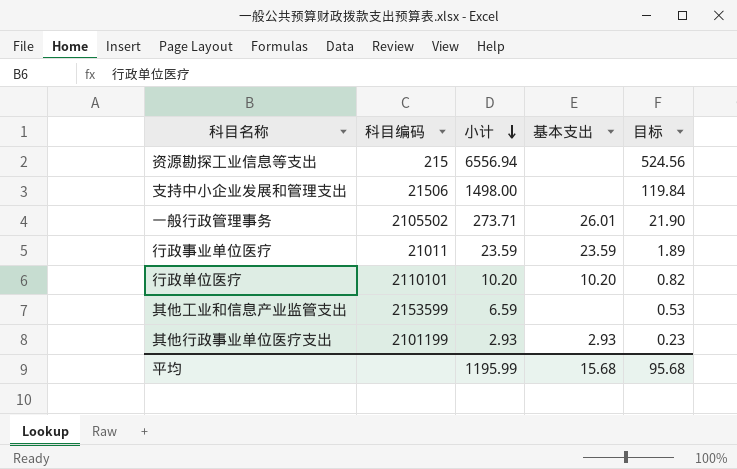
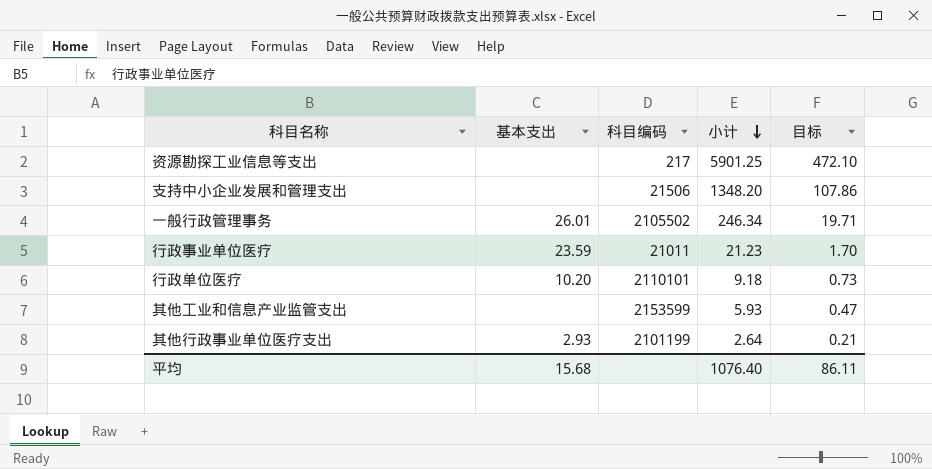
column 基本支出 | position: 4 -> 2
资源勘探工业信息等支出 | 科目编码: 215 -> 217
资源勘探工业信息等支出 | 小计: 6556.94 -> 5901.25
资源勘探工业信息等支出 | 目标: 524.56 -> 472.10
支持中小企业发展和管理支出 | 小计: 1498.00 -> 1348.20
支持中小企业发展和管理支出 | 目标: 119.84 -> 107.86
一般行政管理事务 | 小计: 273.71 -> 246.34
一般行政管理事务 | 目标: 21.90 -> 19.71
行政事业单位医疗 | 小计: 23.59 -> 21.23
行政事业单位医疗 | 目标: 1.89 -> 1.70
行政单位医疗 | 小计: 10.20 -> 9.18
行政单位医疗 | 目标: 0.82 -> 0.73
其他工业和信息产业监管支出 | 小计: 6.59 -> 5.93
其他工业和信息产业监管支出 | 目标: 0.53 -> 0.47
其他行政事业单位医疗支出 | 小计: 2.93 -> 2.64
其他行政事业单位医疗支出 | 目标: 0.23 -> 0.21
平均 | 小计: 1195.99 -> 1076.40
平均 | 目标: 95.68 -> 86.11

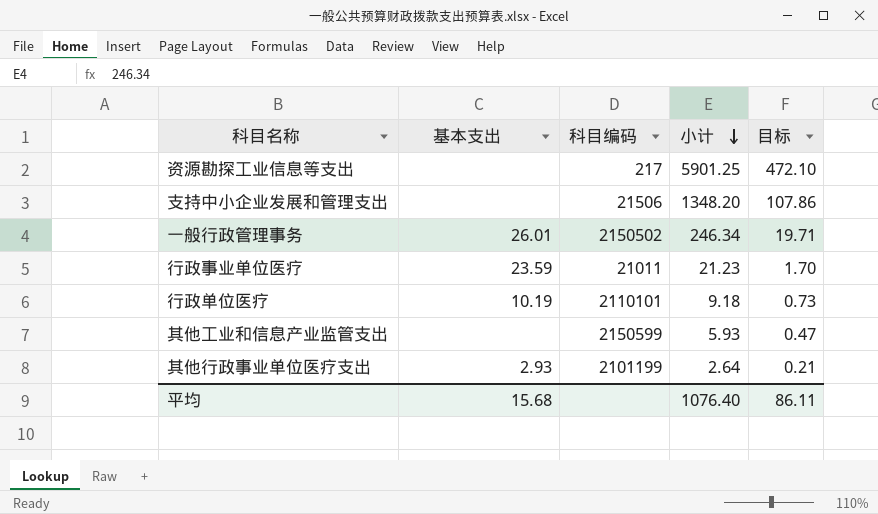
一般行政管理事务 | 科目编码: 2105502 -> 2150502
行政单位医疗 | 基本支出: 10.20 -> 10.19
其他工业和信息产业监管支出 | 科目编码: 2153599 -> 2150599

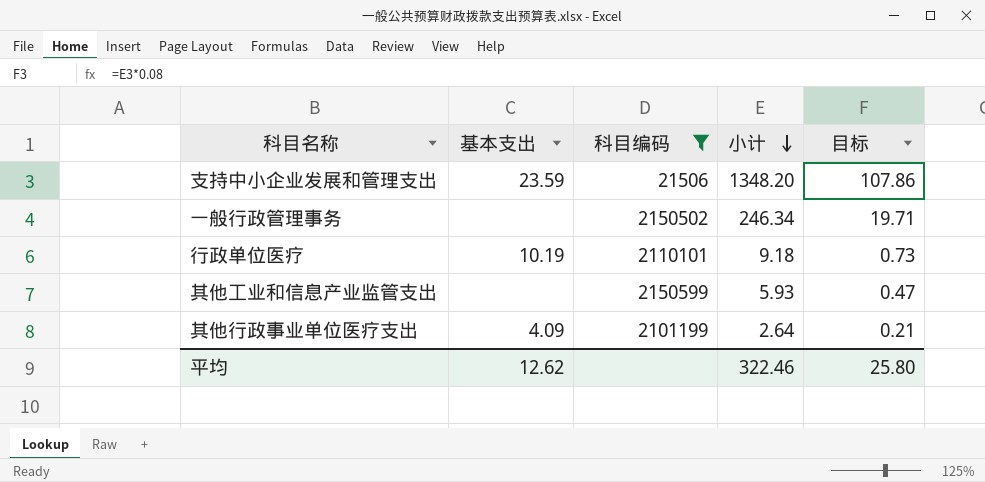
filter: none -> 科目编码 >= 21506
支持中小企业发展和管理支出 | 基本支出: none -> 23.59
一般行政管理事务 | 基本支出: 26.01 -> none
其他行政事业单位医疗支出 | 基本支出: 2.93 -> 4.09
平均 | 基本支出: 15.68 -> 12.62
平均 | 小计: 1076.40 -> 322.46
平均 | 目标: 86.11 -> 25.80

